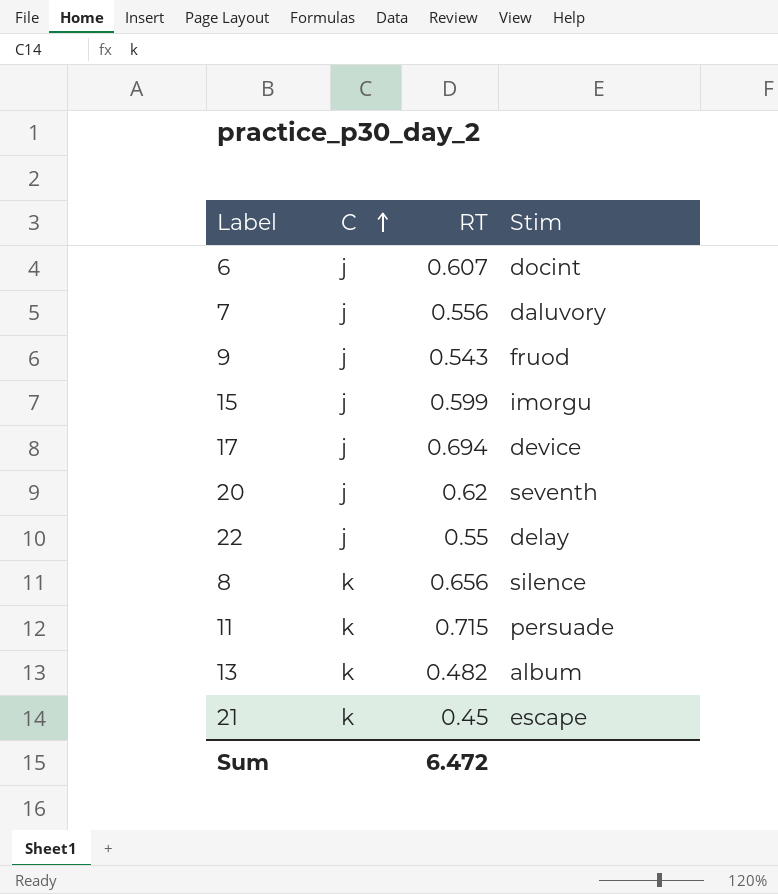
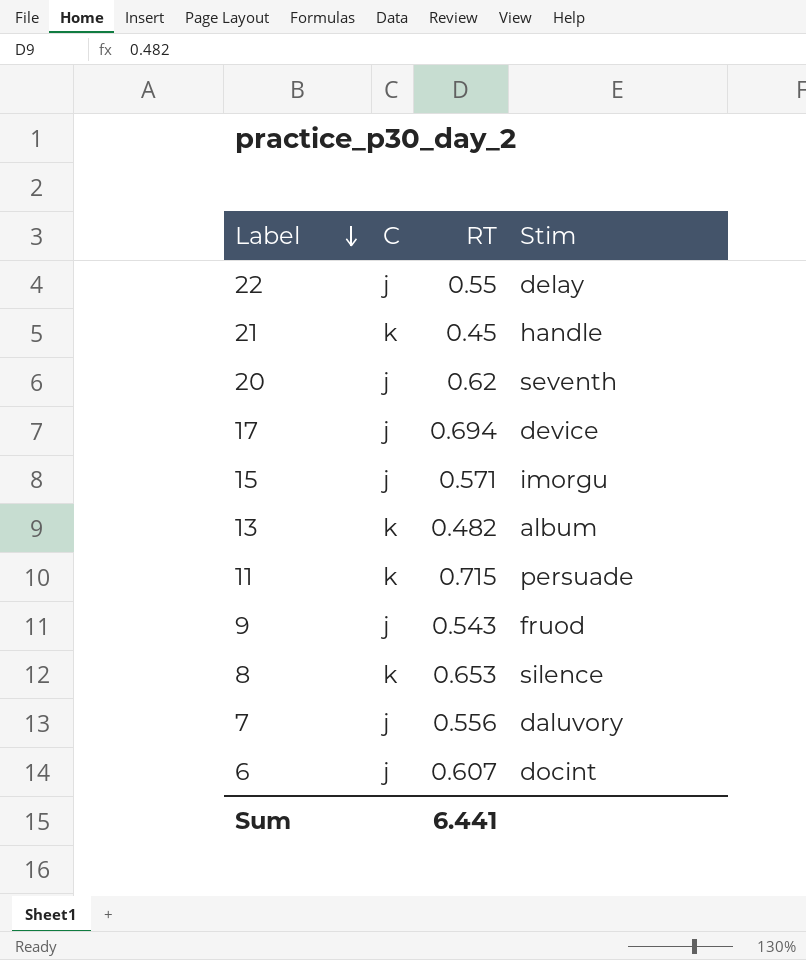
row order: C ascending -> Label descending
21 | Stim: escape -> handle
15 | RT: 0.599 -> 0.571
8 | RT: 0.656 -> 0.653
Sum | RT: 6.472 -> 6.441

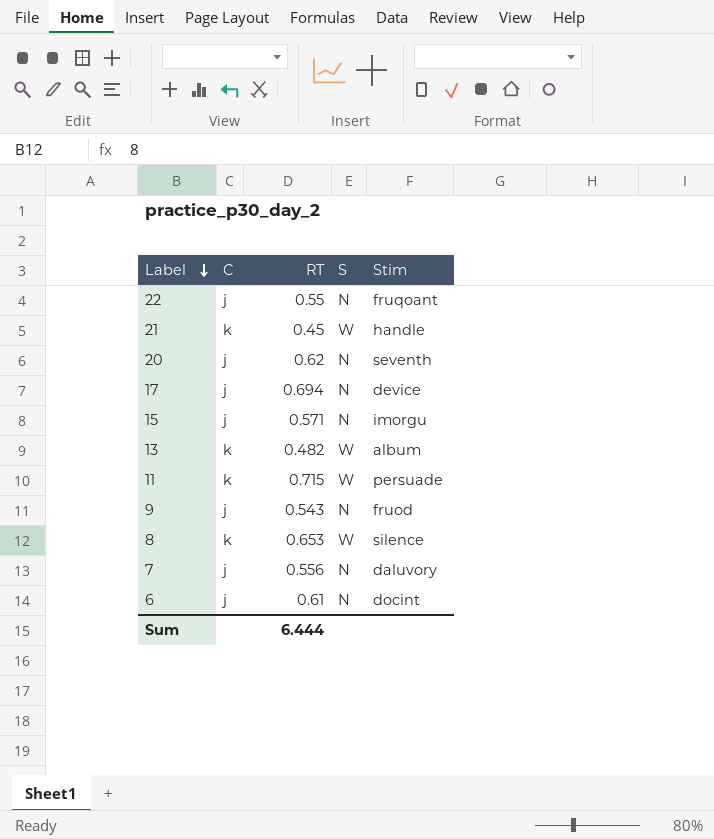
column S | position: none -> 4
22 | Stim: delay -> fruqoant
6 | RT: 0.607 -> 0.61
Sum | RT: 6.441 -> 6.444

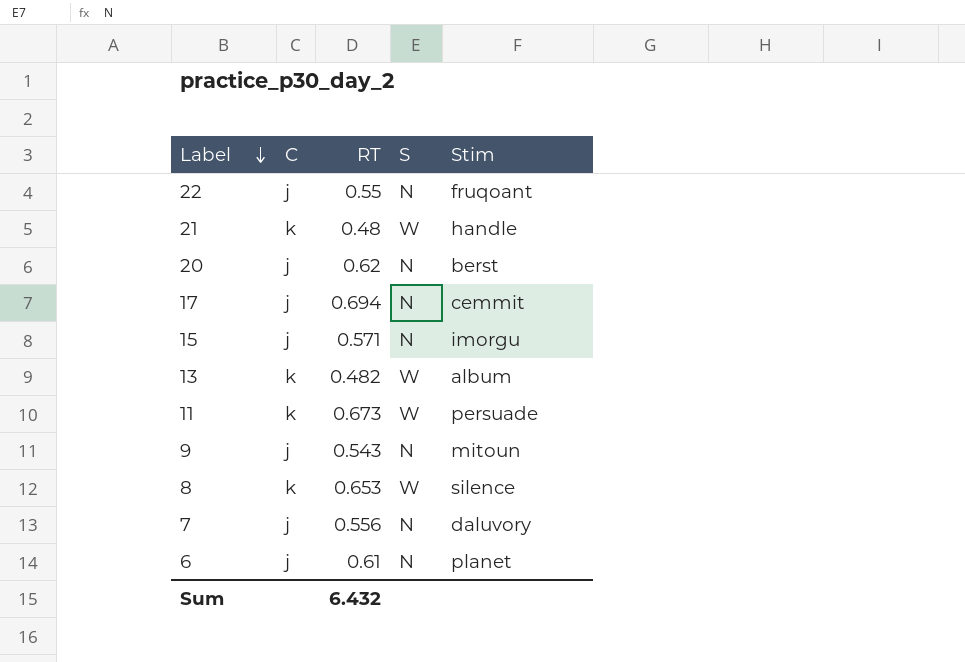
21 | RT: 0.45 -> 0.48
20 | Stim: seventh -> berst
17 | Stim: device -> cemmit
11 | RT: 0.715 -> 0.673
9 | Stim: fruod -> mitoun
6 | Stim: docint -> planet
Sum | RT: 6.444 -> 6.432

